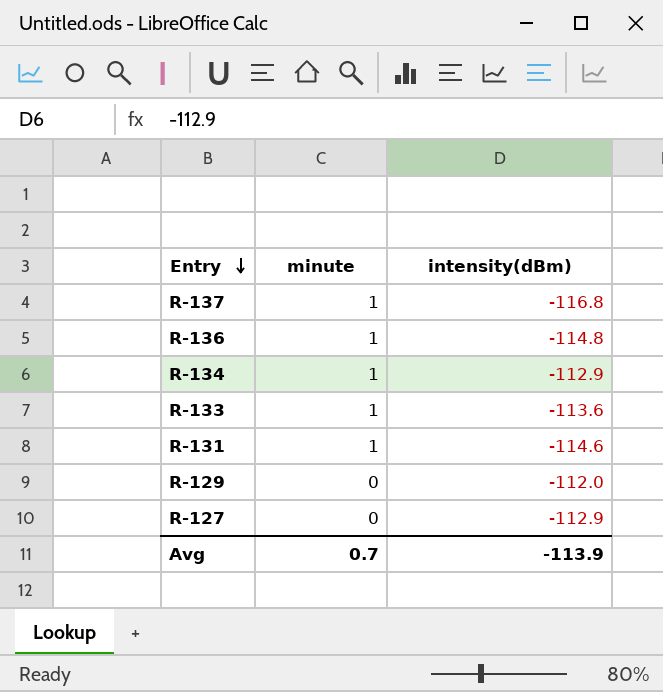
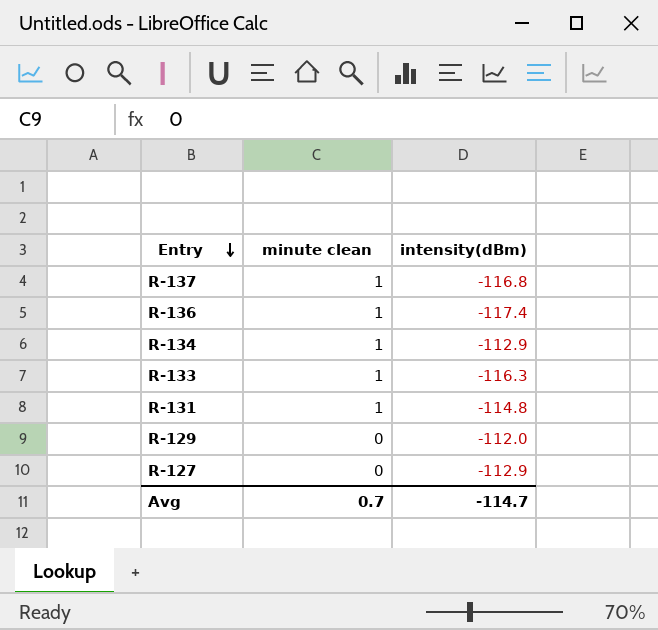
column name: minute -> minute clean
R-136 | intensity(dBm): -114.8 -> -117.4
R-133 | intensity(dBm): -113.6 -> -116.3
R-131 | intensity(dBm): -114.6 -> -114.8
Avg | intensity(dBm): -113.9 -> -114.7

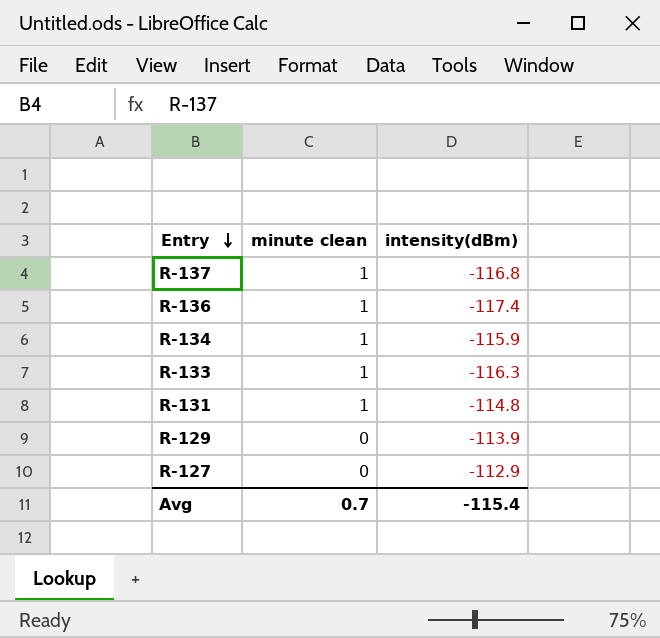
R-134 | intensity(dBm): -112.9 -> -115.9
R-129 | intensity(dBm): -112.0 -> -113.9
Avg | intensity(dBm): -114.7 -> -115.4

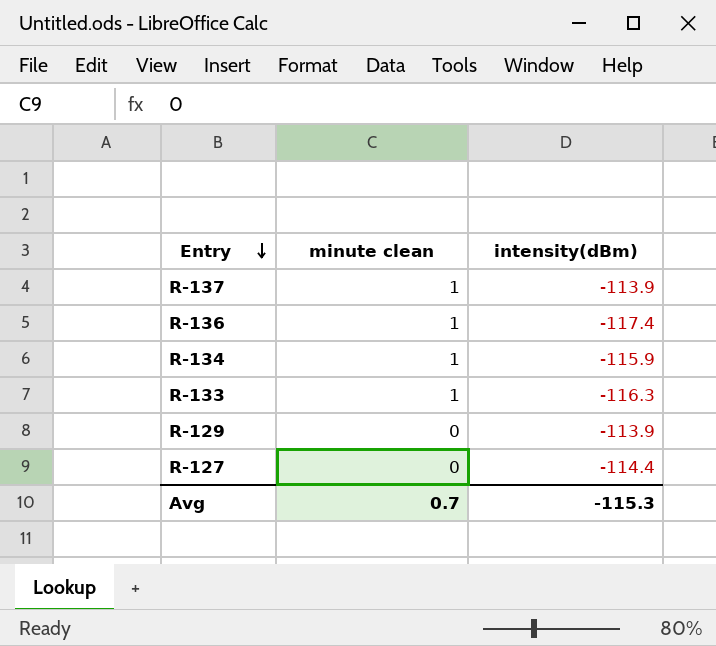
row R-131: 1 | -114.8 -> none
R-137 | intensity(dBm): -116.8 -> -113.9
R-127 | intensity(dBm): -112.9 -> -114.4
Avg | intensity(dBm): -115.4 -> -115.3

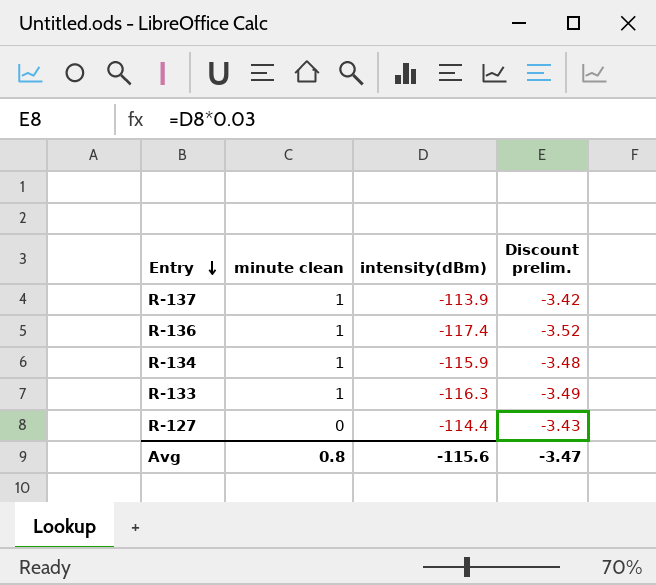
column Discount prelim. | formula: none -> [intensity(dBm)] * 0.03
row R-129: 0 | -113.9 -> none
Avg | minute clean: 0.7 -> 0.8
Avg | intensity(dBm): -115.3 -> -115.6

